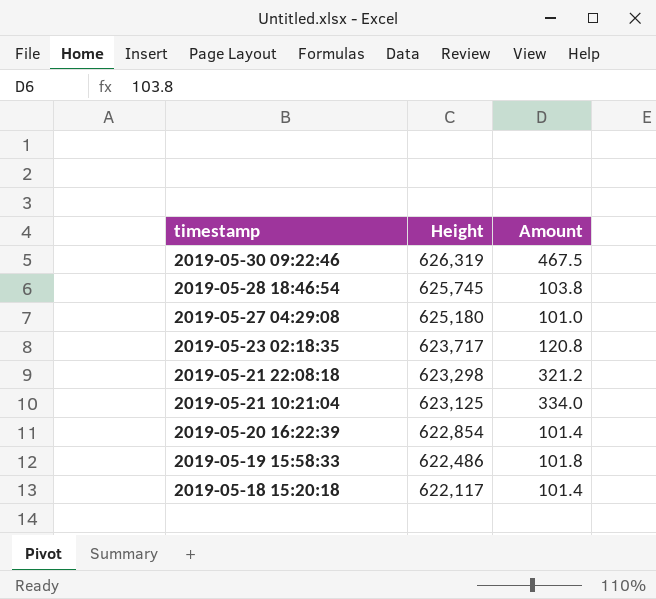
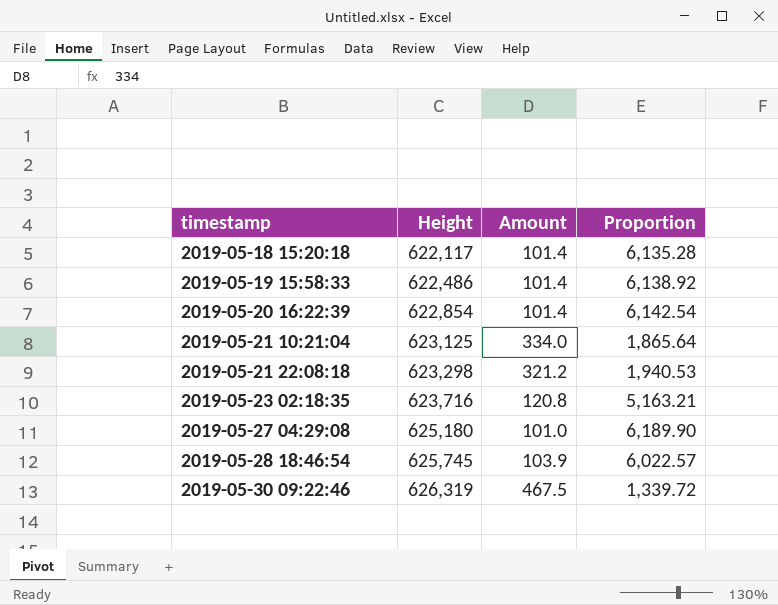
row order: timestamp descending -> timestamp ascending
column Proportion | formula: none -> [Height] / [Amount]
2019-05-19 15:58:33 | Amount: 101.8 -> 101.4
2019-05-23 02:18:35 | Height: 623,717 -> 623,716
2019-05-28 18:46:54 | Amount: 103.8 -> 103.9

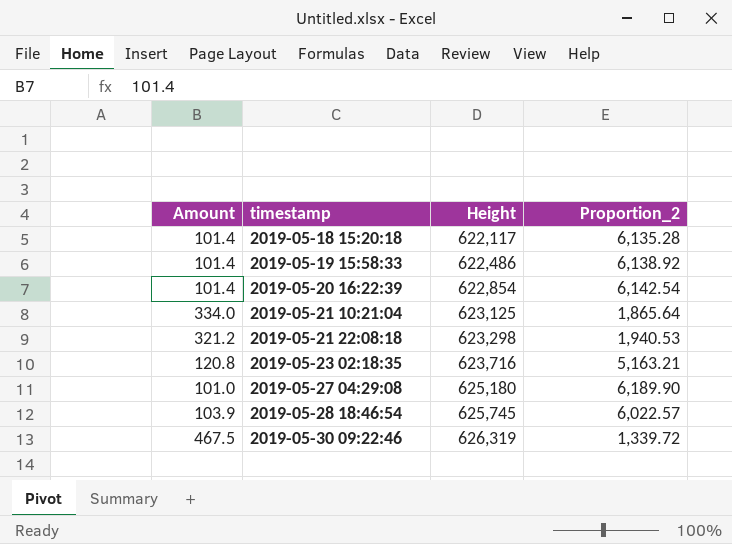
column Amount | position: 3 -> 1
column name: Proportion -> Proportion_2

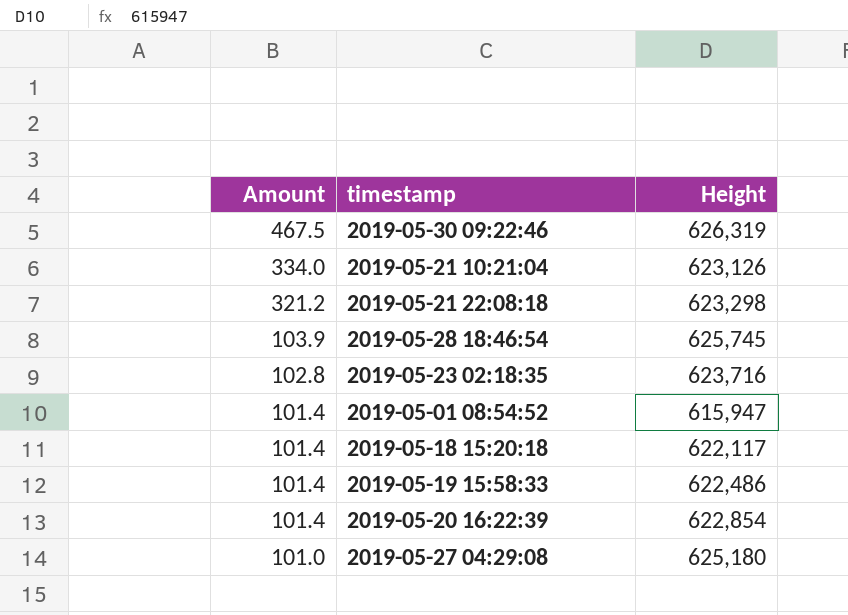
row order: timestamp ascending -> Amount descending
column Proportion_2 | formula: [Height] / [Amount] -> none
2019-05-21 10:21:04 | Height: 623,125 -> 623,126
2019-05-23 02:18:35 | Amount: 120.8 -> 102.8
row 2019-05-01 08:54:52: none -> 101.4 | 615,947

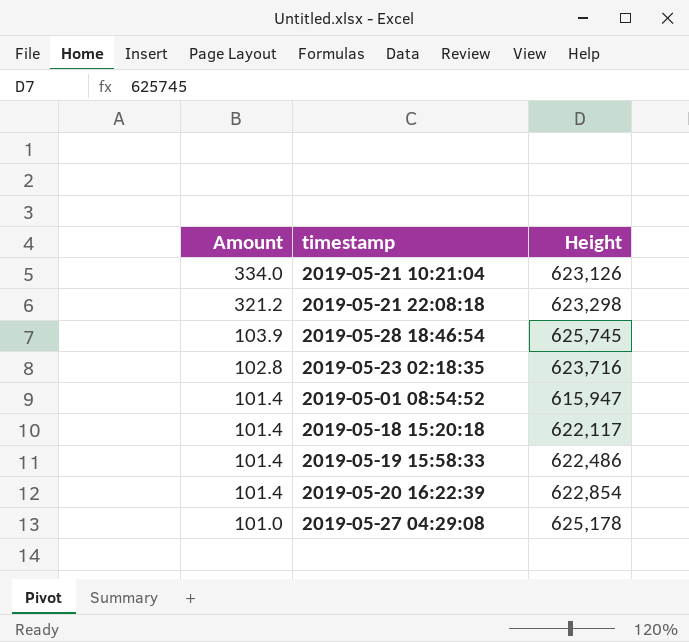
row 2019-05-30 09:22:46: 467.5 | 626,319 -> none
2019-05-27 04:29:08 | Height: 625,180 -> 625,178

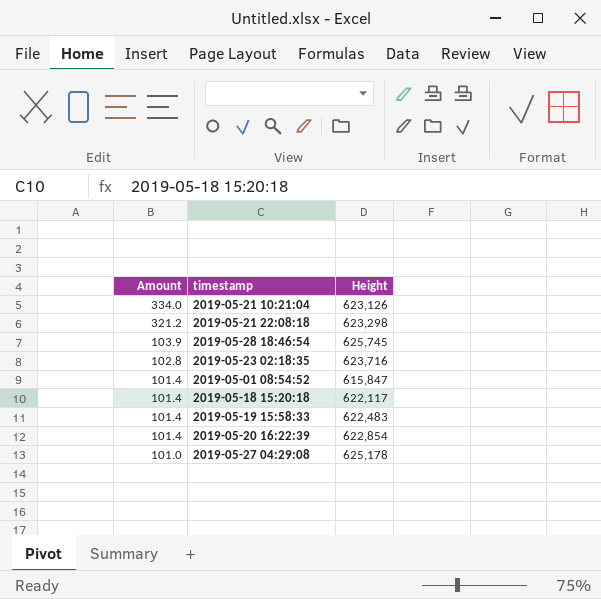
2019-05-01 08:54:52 | Height: 615,947 -> 615,847
2019-05-19 15:58:33 | Height: 622,486 -> 622,483

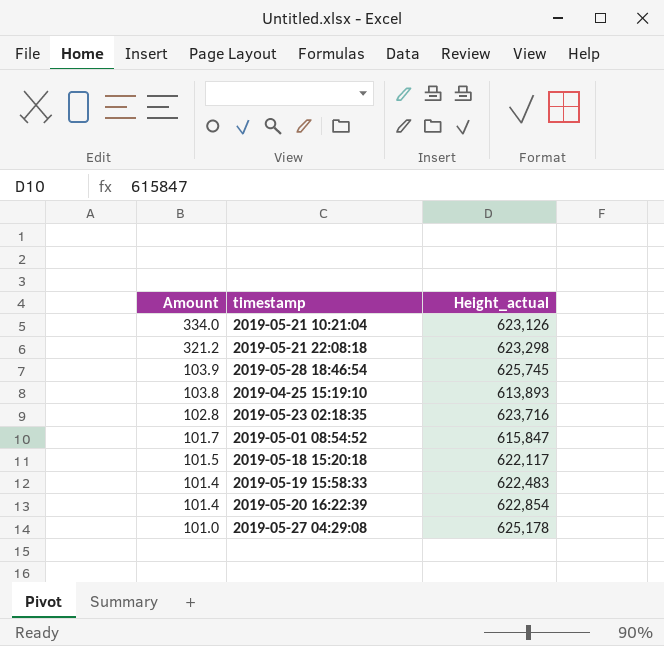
column name: Height -> Height_actual
row 2019-04-25 15:19:10: none -> 103.8 | 613,893
2019-05-01 08:54:52 | Amount: 101.4 -> 101.7
2019-05-18 15:20:18 | Amount: 101.4 -> 101.5

